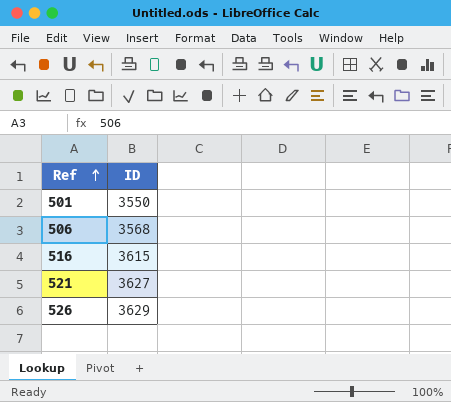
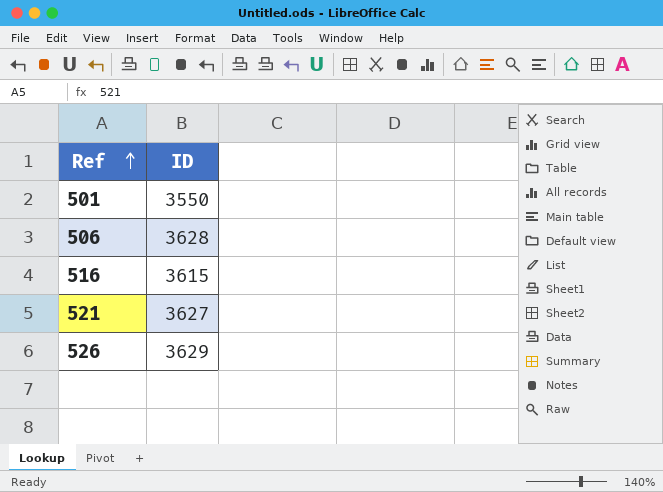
506 | ID: 3568 -> 3628

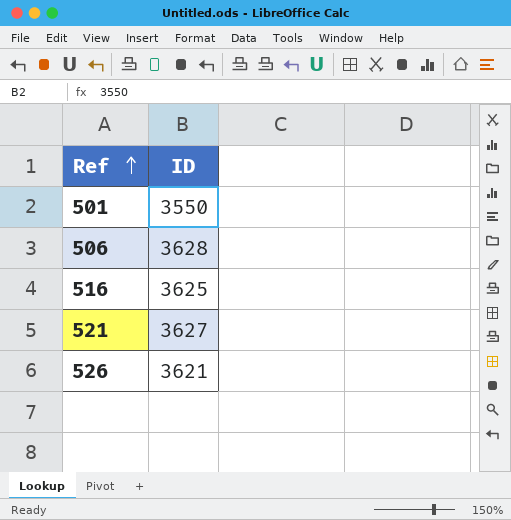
516 | ID: 3615 -> 3625
526 | ID: 3629 -> 3621

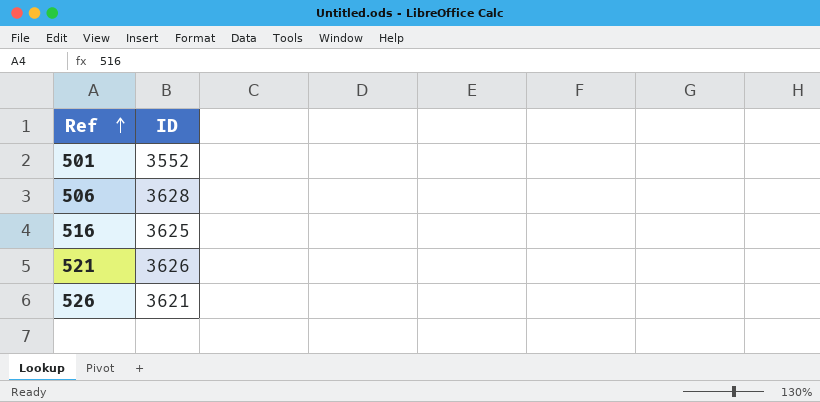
501 | ID: 3550 -> 3552
521 | ID: 3627 -> 3626

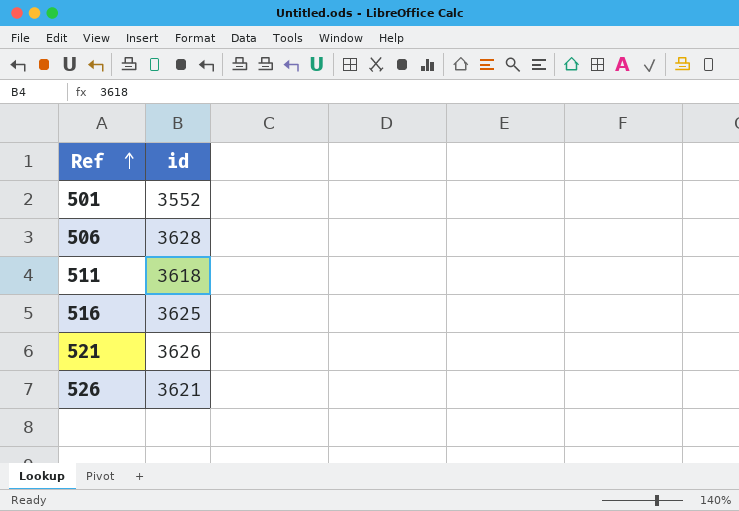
column name: ID -> id
row 511: none -> 3618

